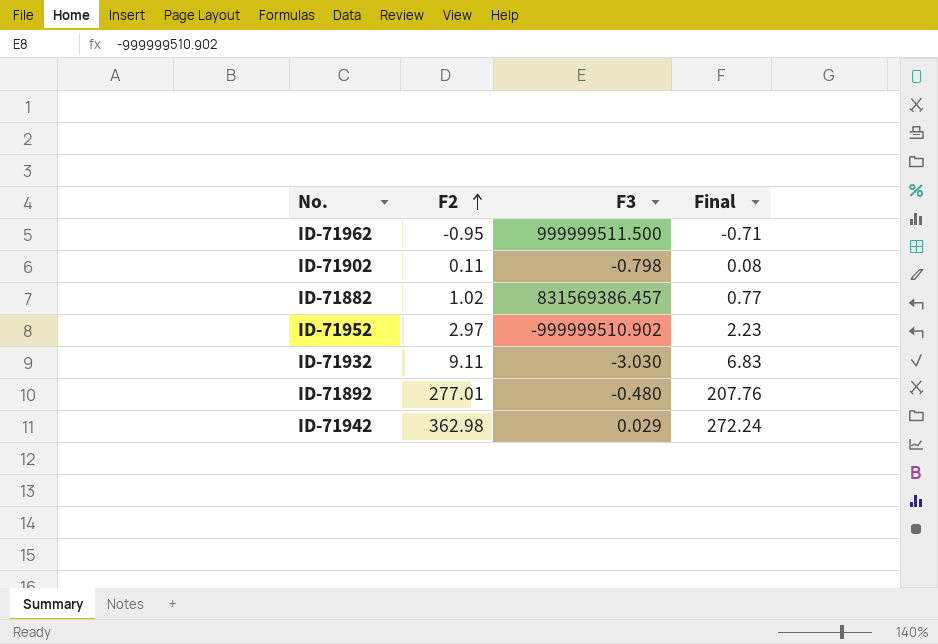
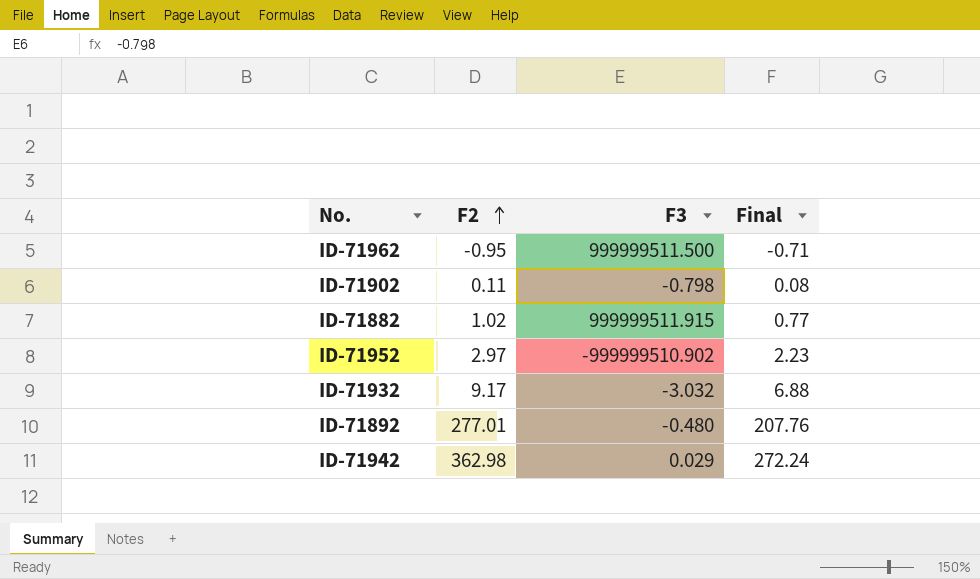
ID-71882 | F3: 831569386.457 -> 999999511.915
ID-71932 | F2: 9.11 -> 9.17
ID-71932 | F3: -3.030 -> -3.032
ID-71932 | Final: 6.83 -> 6.88

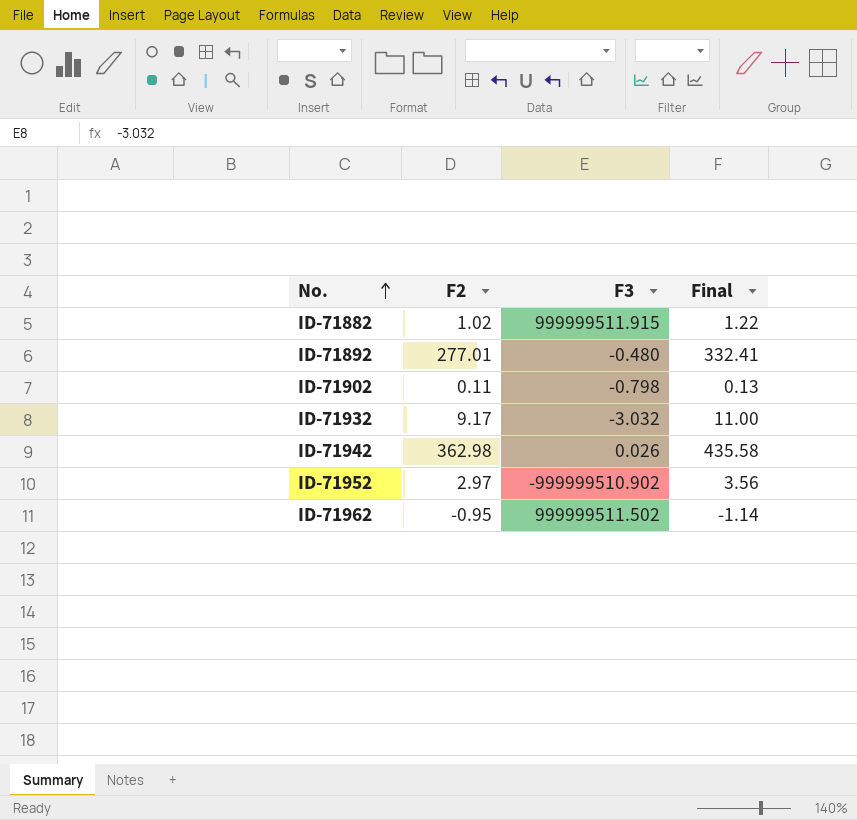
row order: F2 ascending -> No. ascending
column Final | formula: [F2] * 0.75 -> [F2] * 1.2
ID-71942 | F3: 0.029 -> 0.026
ID-71962 | F3: 999999511.500 -> 999999511.502

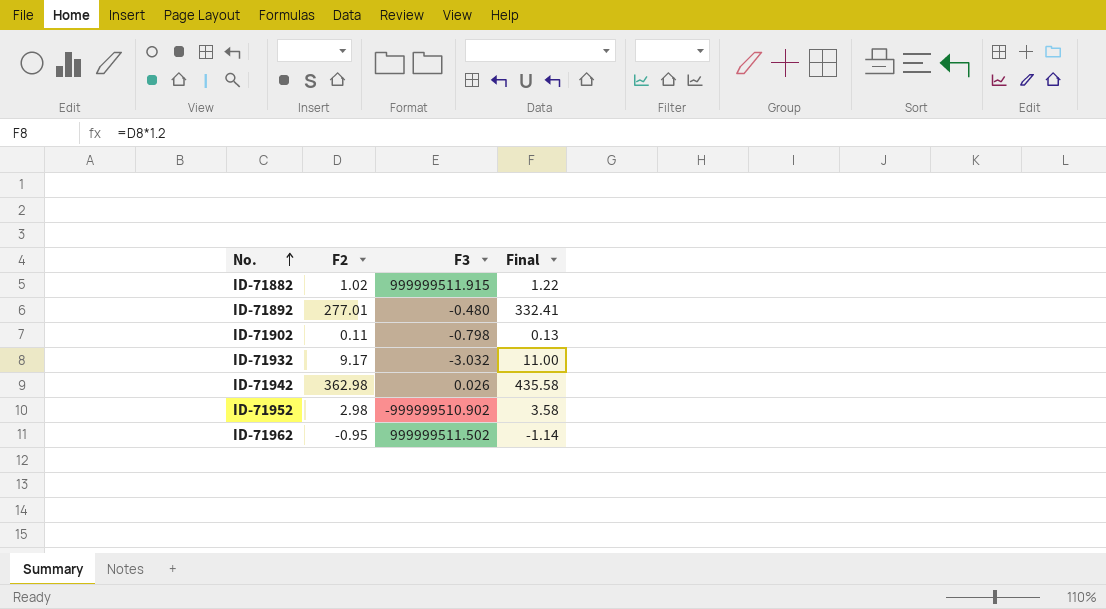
ID-71952 | F2: 2.97 -> 2.98
ID-71952 | Final: 3.56 -> 3.58

